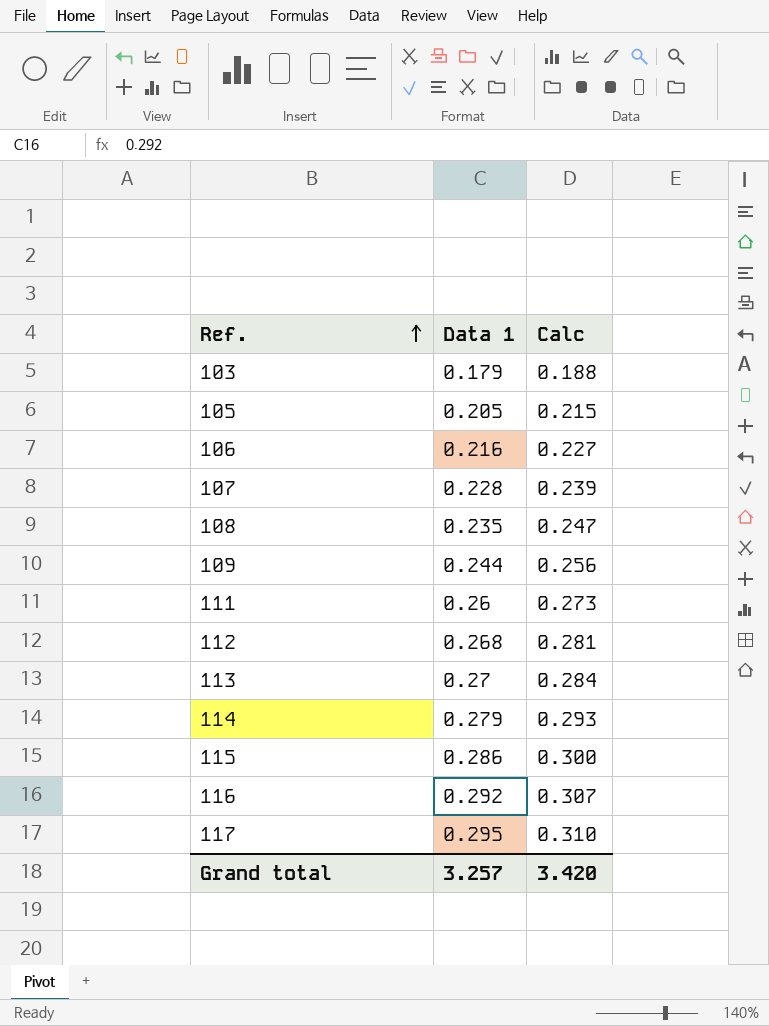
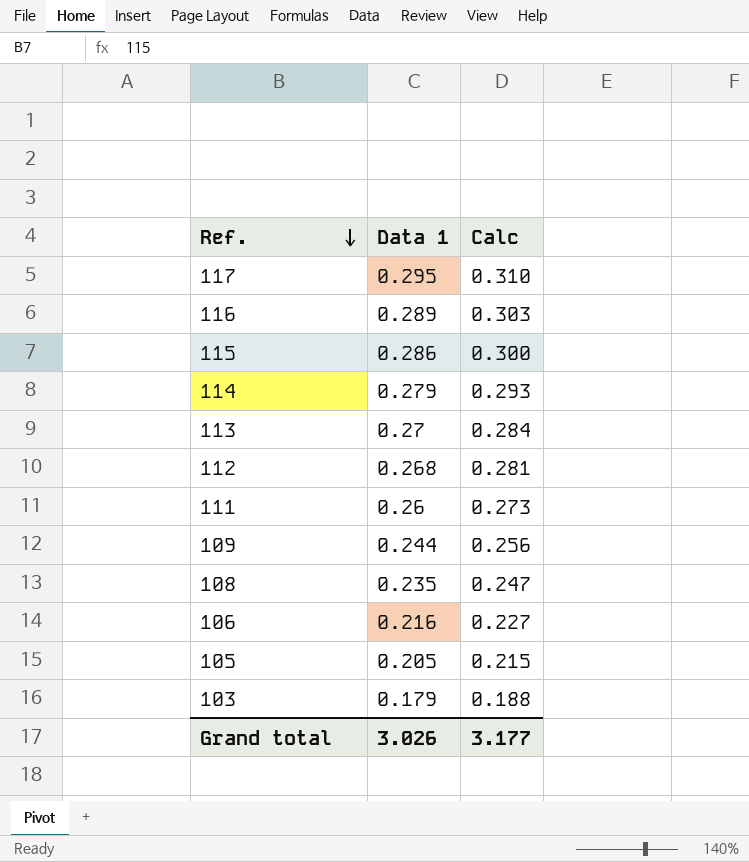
row order: Ref. ascending -> Ref. descending
row 107: 0.228 | 0.239 -> none
116 | Data 1: 0.292 -> 0.289
116 | Calc: 0.307 -> 0.303
Grand total | Data 1: 3.257 -> 3.026
Grand total | Calc: 3.420 -> 3.177

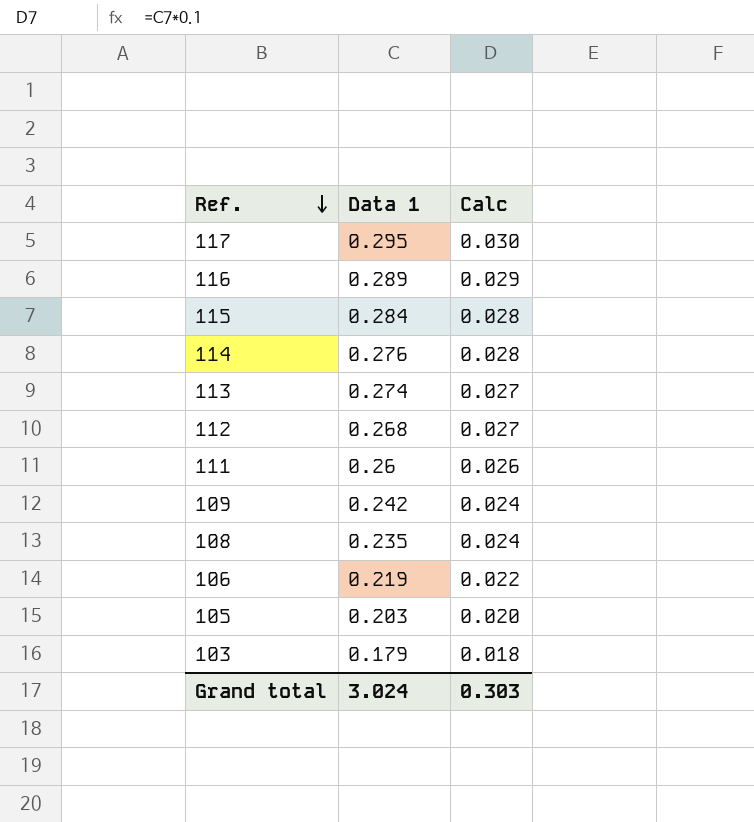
column Calc | formula: [Data 1] * 1.05 -> [Data 1] * 0.1
115 | Data 1: 0.286 -> 0.284
114 | Data 1: 0.279 -> 0.276
113 | Data 1: 0.27 -> 0.274
109 | Data 1: 0.244 -> 0.242
106 | Data 1: 0.216 -> 0.219
105 | Data 1: 0.205 -> 0.203
Grand total | Data 1: 3.026 -> 3.024
Grand total | Calc: 3.177 -> 0.303

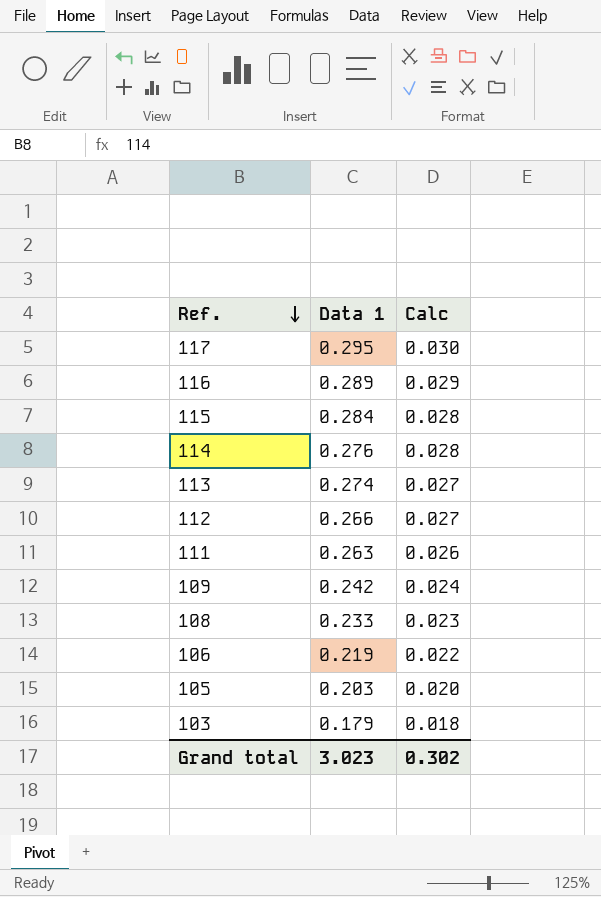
112 | Data 1: 0.268 -> 0.266
111 | Data 1: 0.26 -> 0.263
108 | Data 1: 0.235 -> 0.233
108 | Calc: 0.024 -> 0.023
Grand total | Data 1: 3.024 -> 3.023
Grand total | Calc: 0.303 -> 0.302

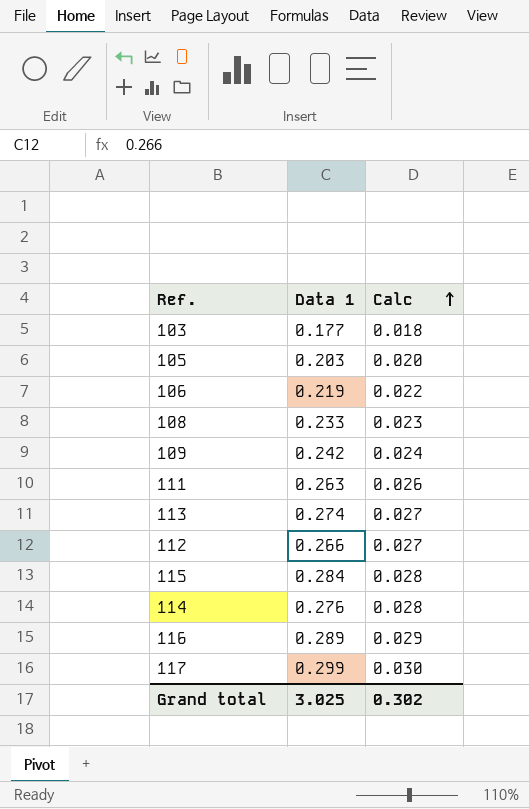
row order: Ref. descending -> Calc ascending
103 | Data 1: 0.179 -> 0.177
117 | Data 1: 0.295 -> 0.299
Grand total | Data 1: 3.023 -> 3.025

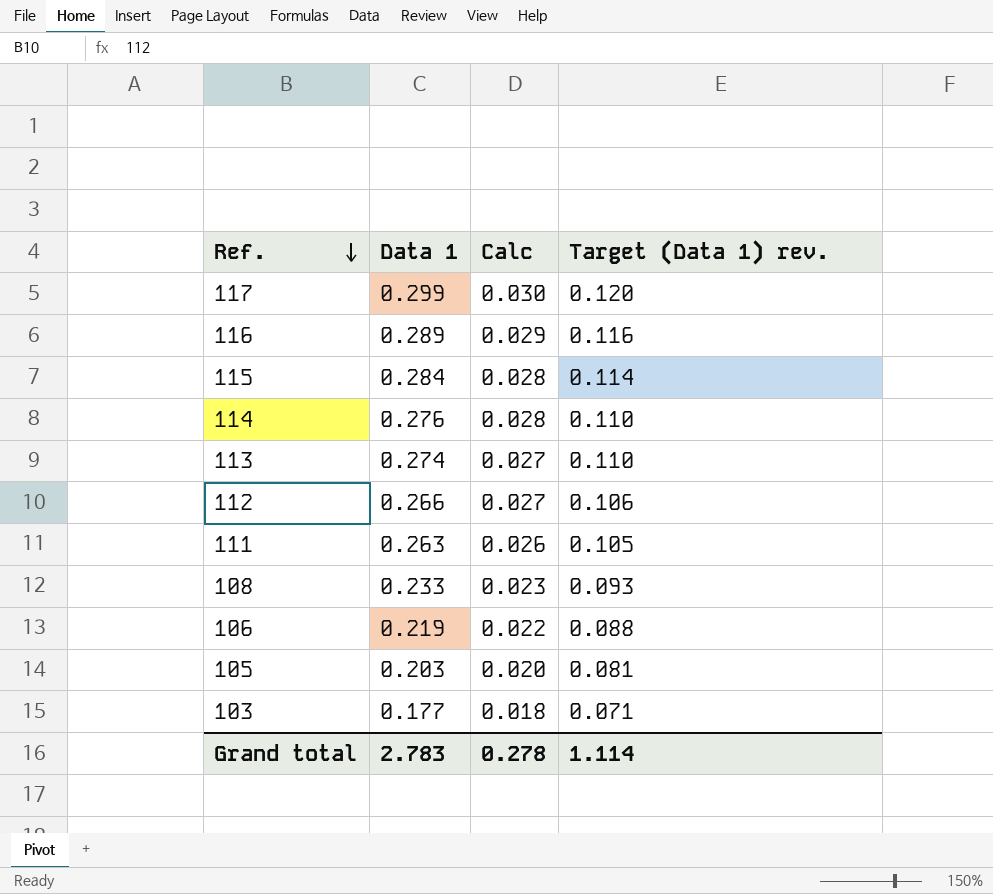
row order: Calc ascending -> Ref. descending
column Target (Data 1) rev. | formula: none -> [Data 1] * 0.4
row 109: 0.242 | 0.024 -> none
Grand total | Data 1: 3.025 -> 2.783
Grand total | Calc: 0.302 -> 0.278

